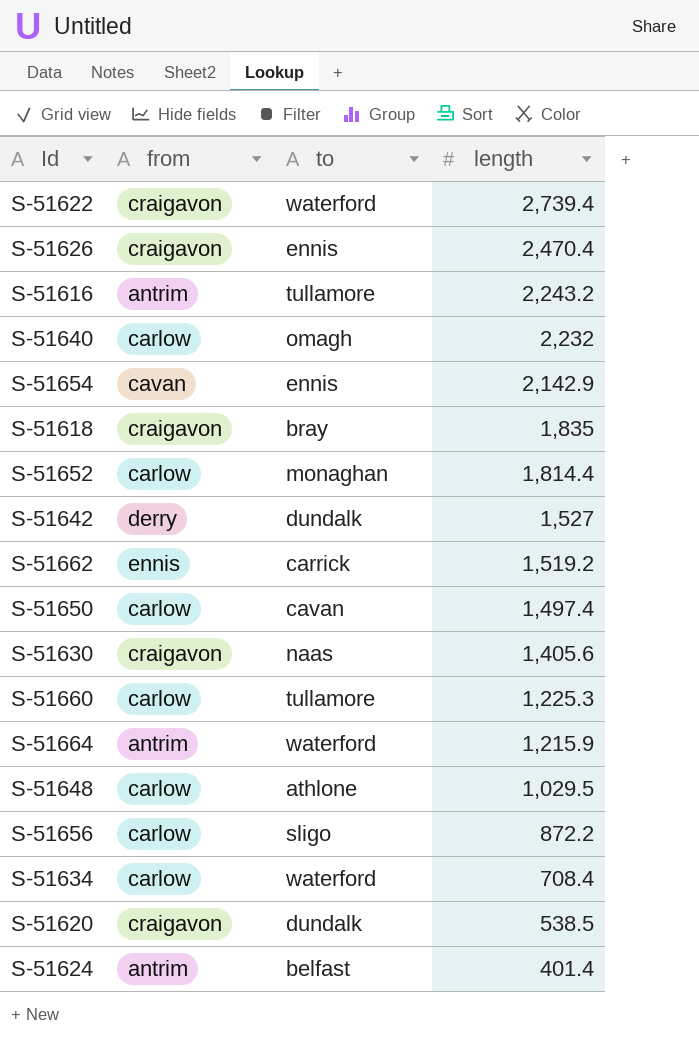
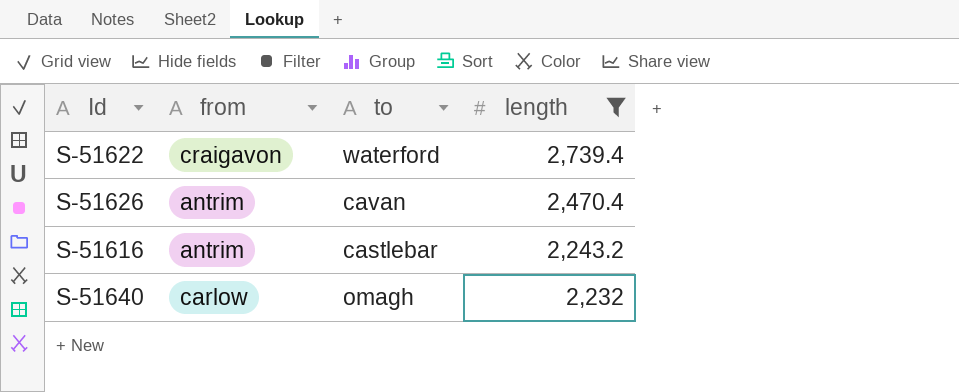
filter: none -> length >= 2,232
S-51626 | from: craigavon -> antrim
S-51626 | to: ennis -> cavan
S-51616 | to: tullamore -> castlebar

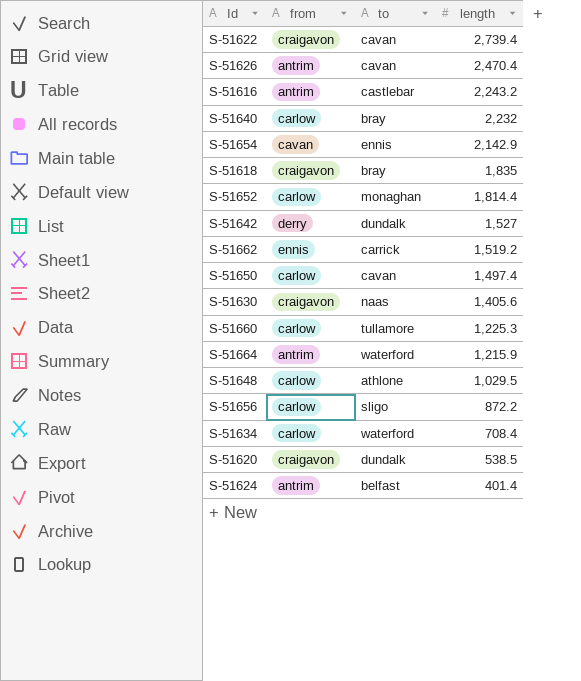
filter: length >= 2,232 -> none
S-51622 | to: waterford -> cavan
S-51640 | to: omagh -> bray

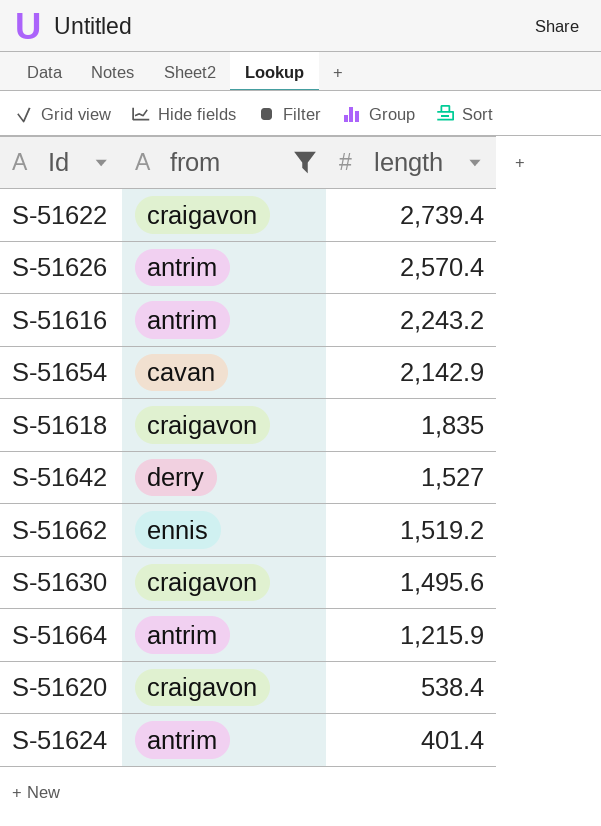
filter: none -> from != carlow
column to | position: 3 -> none
S-51626 | length: 2,470.4 -> 2,570.4
S-51630 | length: 1,405.6 -> 1,495.6
S-51620 | length: 538.5 -> 538.4

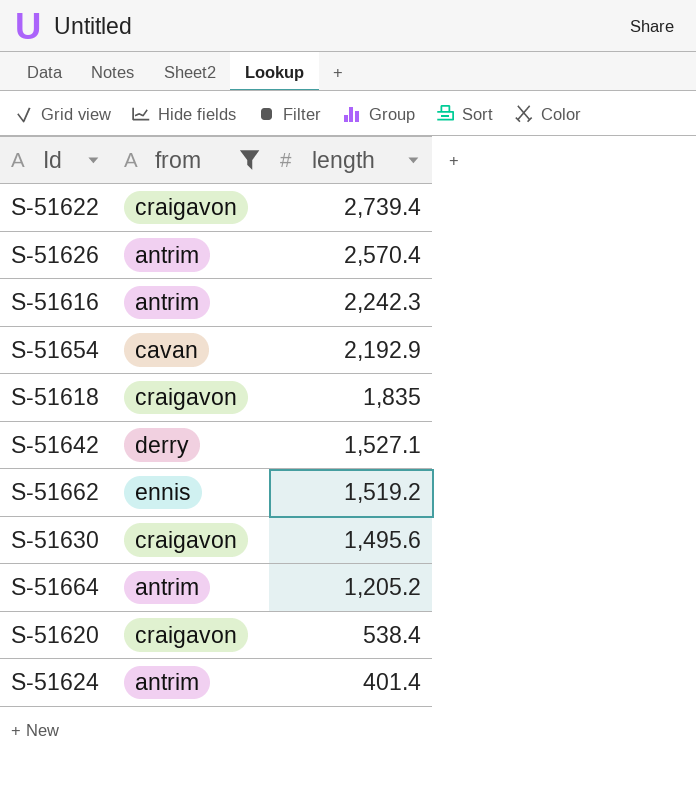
S-51616 | length: 2,243.2 -> 2,242.3
S-51654 | length: 2,142.9 -> 2,192.9
S-51642 | length: 1,527 -> 1,527.1
S-51664 | length: 1,215.9 -> 1,205.2

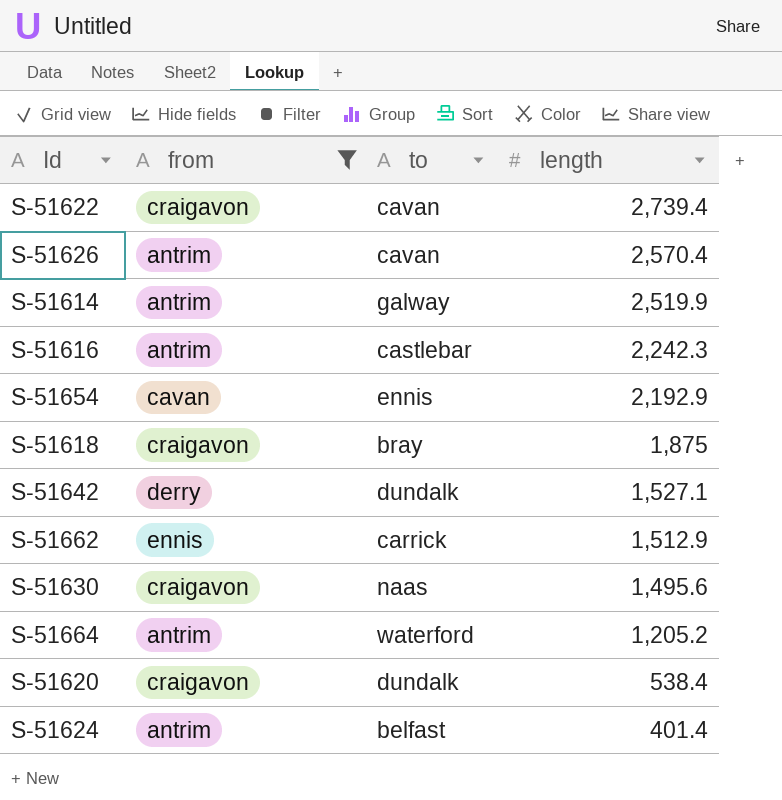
column to | position: none -> 3
row S-51614: none -> antrim | galway | 2,519.9
S-51618 | length: 1,835 -> 1,875
S-51662 | length: 1,519.2 -> 1,512.9

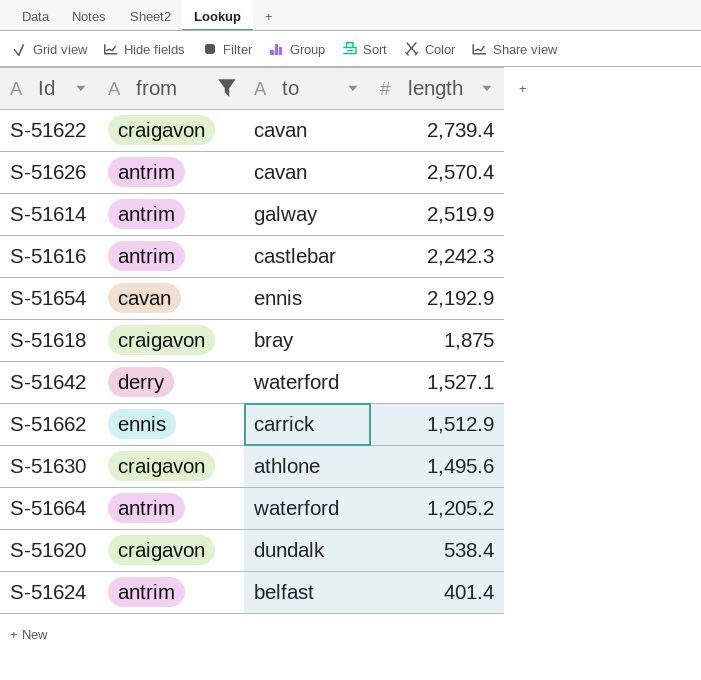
S-51642 | to: dundalk -> waterford
S-51630 | to: naas -> athlone

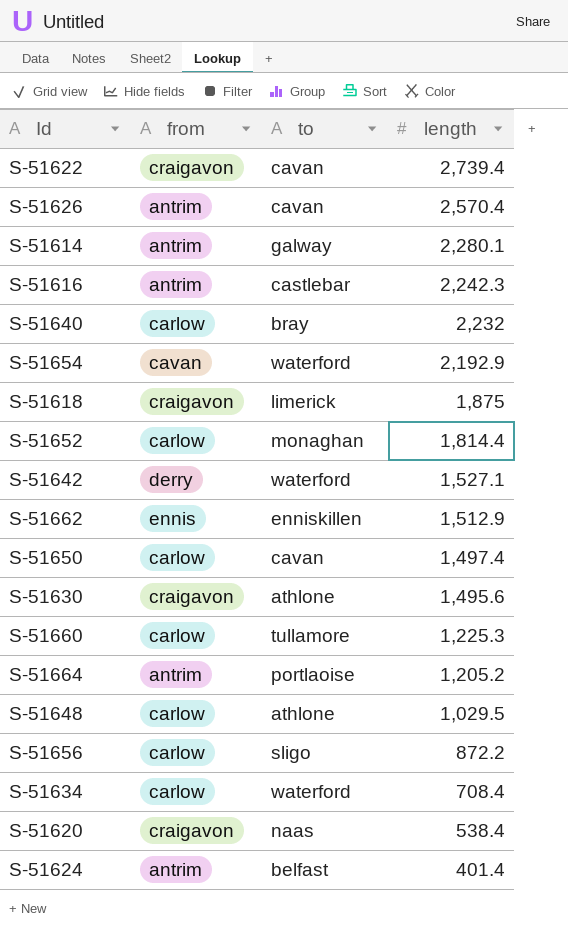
filter: from != carlow -> none
S-51614 | length: 2,519.9 -> 2,280.1
S-51654 | to: ennis -> waterford
S-51618 | to: bray -> limerick
S-51662 | to: carrick -> enniskillen
S-51664 | to: waterford -> portlaoise
S-51620 | to: dundalk -> naas

